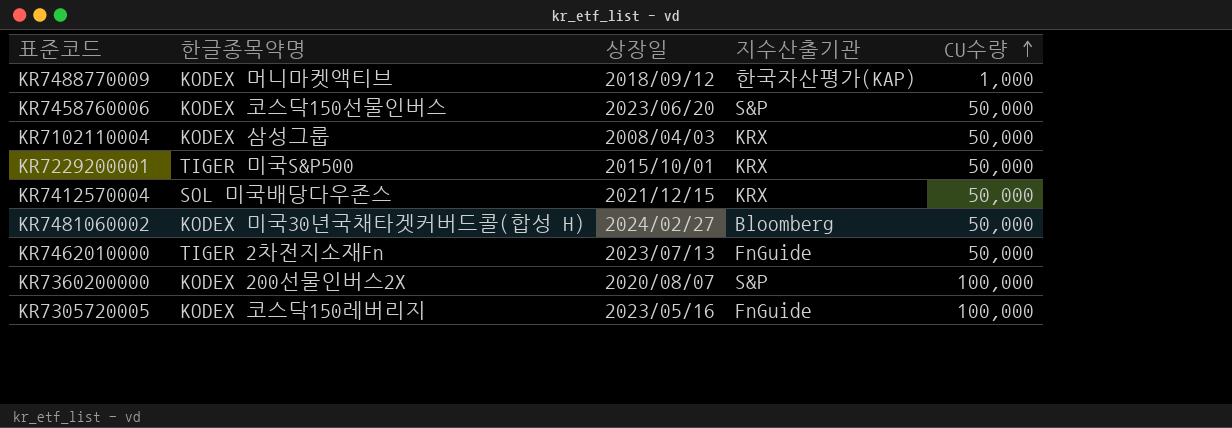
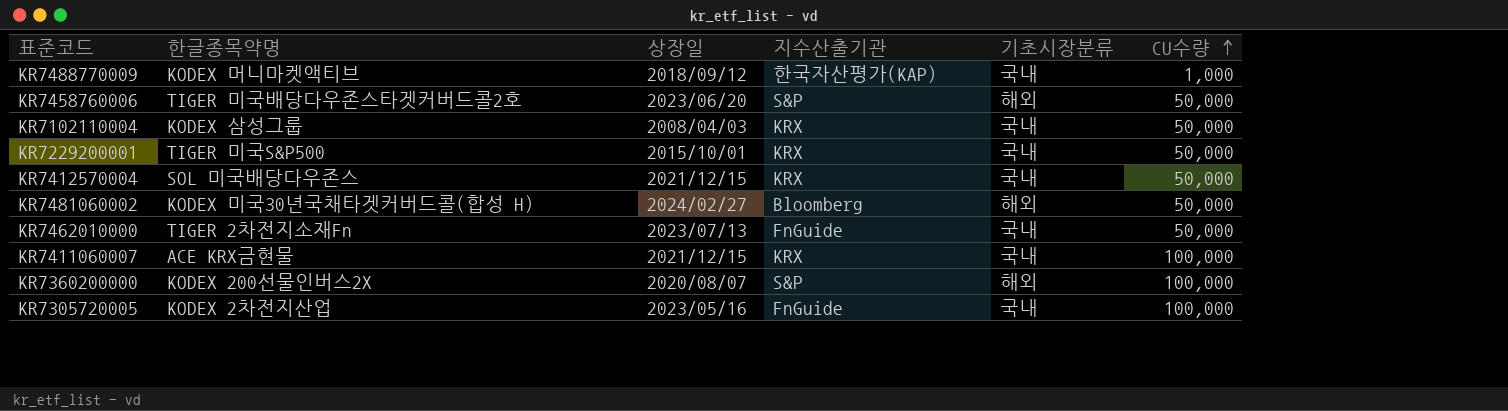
column 기초시장분류 | position: none -> 5
KR7458760006 | 한글종목약명: KODEX 코스닥150선물인버스 -> TIGER 미국배당다우존스타겟커버드콜2호
row KR7411060007: none -> ACE KRX금현물 | 2021/12/15 | KRX | 국내 | 100,000
KR7305720005 | 한글종목약명: KODEX 코스닥150레버리지 -> KODEX 2차전지산업

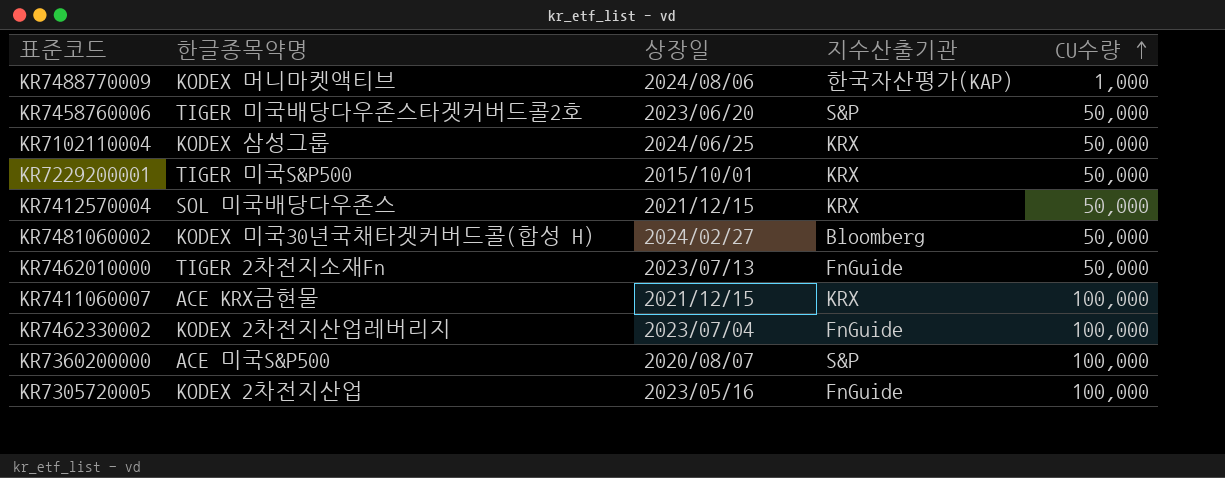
column 기초시장분류 | position: 5 -> none
KR7488770009 | 상장일: 2018/09/12 -> 2024/08/06
KR7102110004 | 상장일: 2008/04/03 -> 2024/06/25
row KR7462330002: none -> KODEX 2차전지산업레버리지 | 2023/07/04 | FnGuide | 100,000
KR7360200000 | 한글종목약명: KODEX 200선물인버스2X -> ACE 미국S&P500

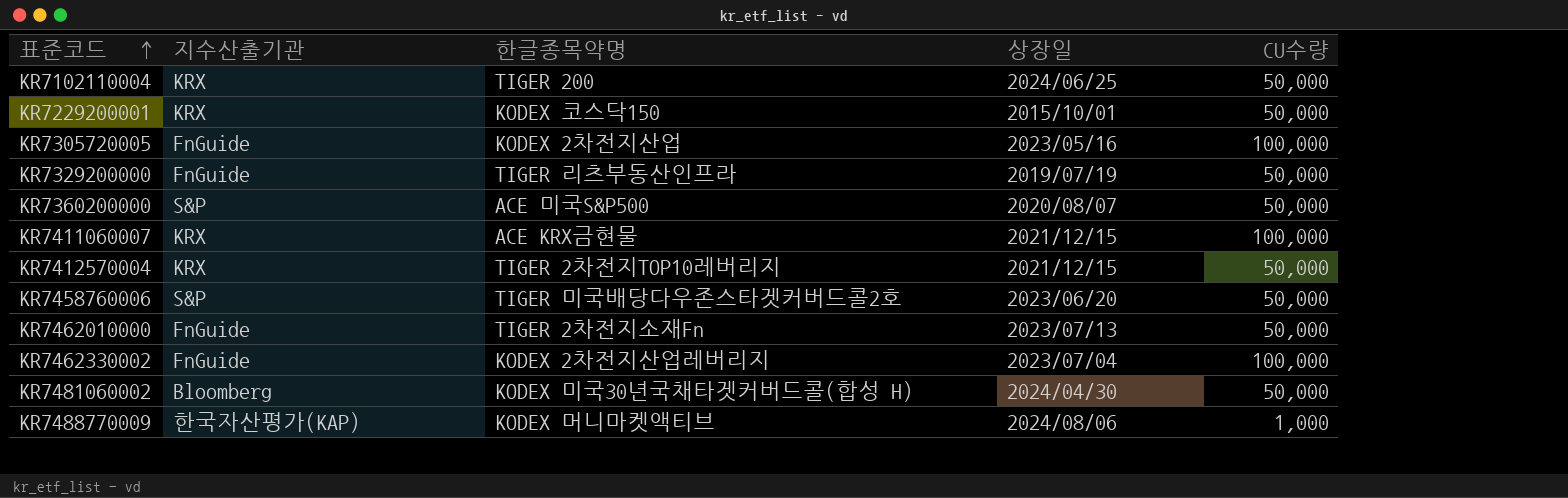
row order: CU수량 ascending -> 표준코드 ascending
column 지수산출기관 | position: 4 -> 2
KR7102110004 | 한글종목약명: KODEX 삼성그룹 -> TIGER 200
KR7229200001 | 한글종목약명: TIGER 미국S&P500 -> KODEX 코스닥150
row KR7329200000: none -> FnGuide | TIGER 리츠부동산인프라 | 2019/07/19 | 50,000
KR7360200000 | CU수량: 100,000 -> 50,000
KR7412570004 | 한글종목약명: SOL 미국배당다우존스 -> TIGER 2차전지TOP10레버리지
KR7481060002 | 상장일: 2024/02/27 -> 2024/04/30

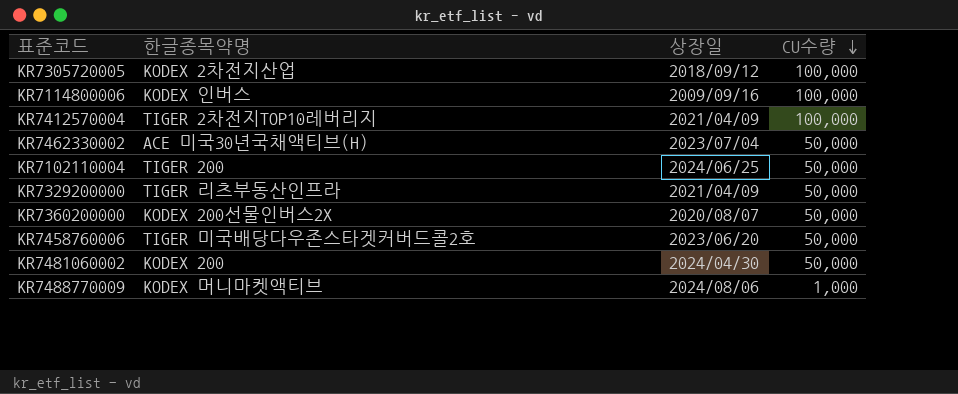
row order: 표준코드 ascending -> CU수량 descending
column 지수산출기관 | position: 2 -> none
row KR7229200001: KRX | KODEX 코스닥150 | 2015/10/01 | 50,000 -> none
row KR7411060007: KRX | ACE KRX금현물 | 2021/12/15 | 100,000 -> none
row KR7462010000: FnGuide | TIGER 2차전지소재Fn | 2023/07/13 | 50,000 -> none
KR7305720005 | 상장일: 2023/05/16 -> 2018/09/12
row KR7114800006: none -> KODEX 인버스 | 2009/09/16 | 100,000
KR7412570004 | 상장일: 2021/12/15 -> 2021/04/09
KR7412570004 | CU수량: 50,000 -> 100,000
KR7462330002 | 한글종목약명: KODEX 2차전지산업레버리지 -> ACE 미국30년국채액티브(H)
KR7462330002 | CU수량: 100,000 -> 50,000
KR7329200000 | 상장일: 2019/07/19 -> 2021/04/09
KR7360200000 | 한글종목약명: ACE 미국S&P500 -> KODEX 200선물인버스2X
KR7481060002 | 한글종목약명: KODEX 미국30년국채타겟커버드콜(합성 H) -> KODEX 200

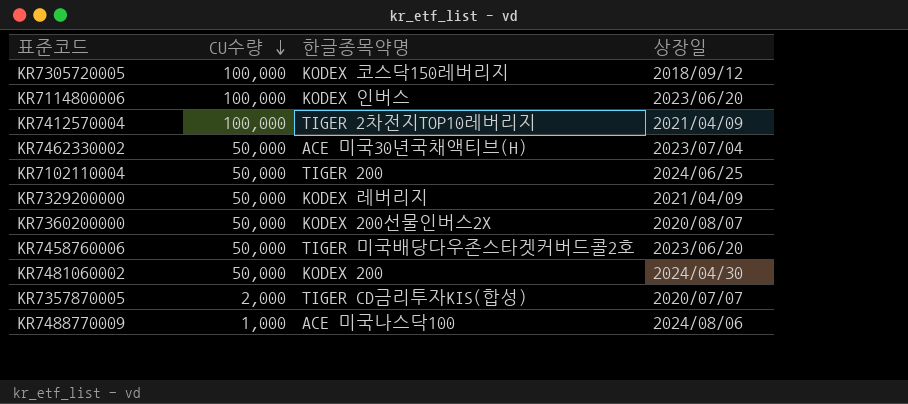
column CU수량 | position: 4 -> 2
KR7305720005 | 한글종목약명: KODEX 2차전지산업 -> KODEX 코스닥150레버리지
KR7114800006 | 상장일: 2009/09/16 -> 2023/06/20
KR7329200000 | 한글종목약명: TIGER 리츠부동산인프라 -> KODEX 레버리지
row KR7357870005: none -> 2,000 | TIGER CD금리투자KIS(합성) | 2020/07/07
KR7488770009 | 한글종목약명: KODEX 머니마켓액티브 -> ACE 미국나스닥100

